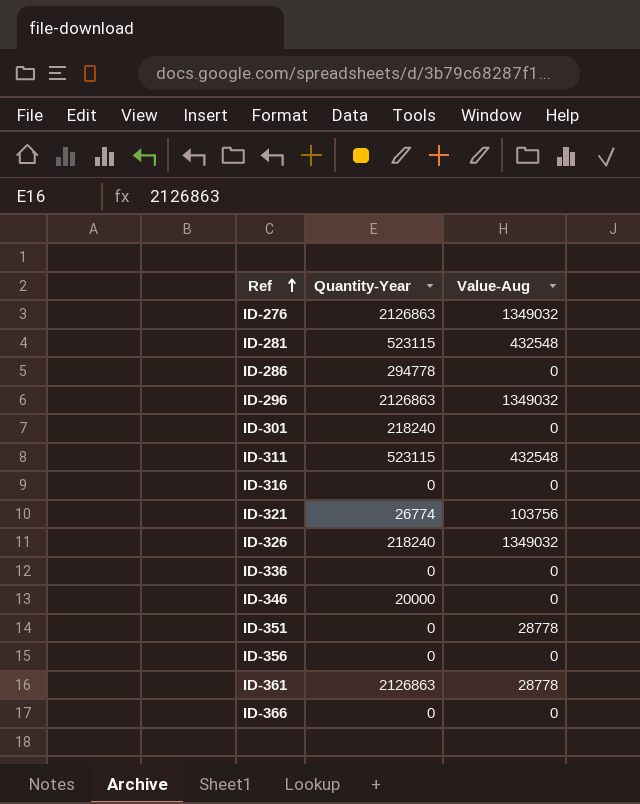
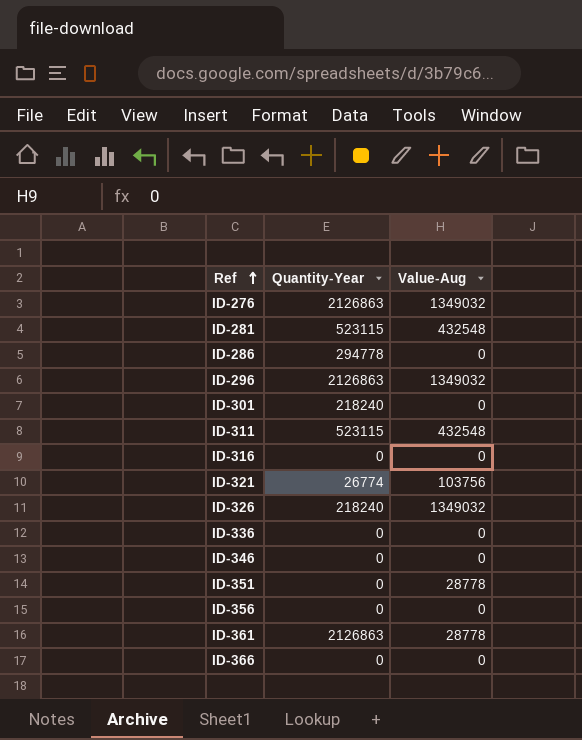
ID-346 | Quantity-Year: 20000 -> 0

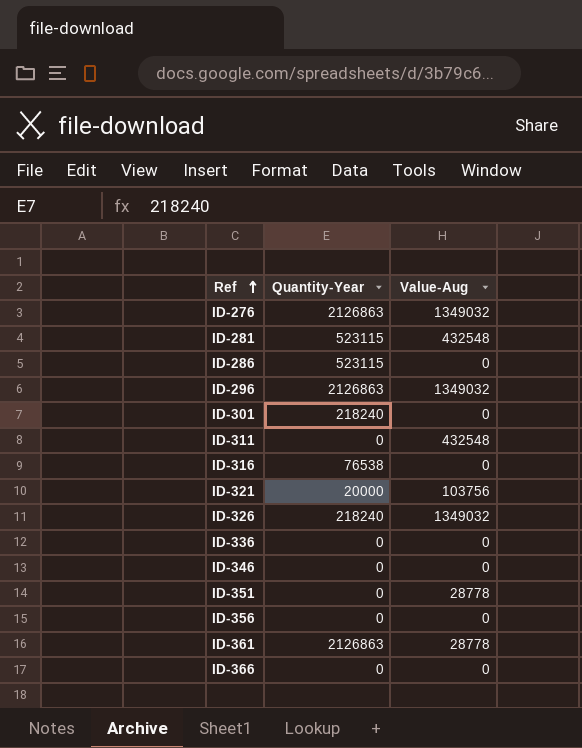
ID-286 | Quantity-Year: 294778 -> 523115
ID-311 | Quantity-Year: 523115 -> 0
ID-316 | Quantity-Year: 0 -> 76538
ID-321 | Quantity-Year: 26774 -> 20000

